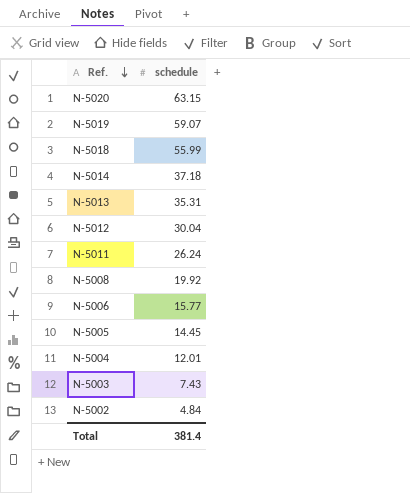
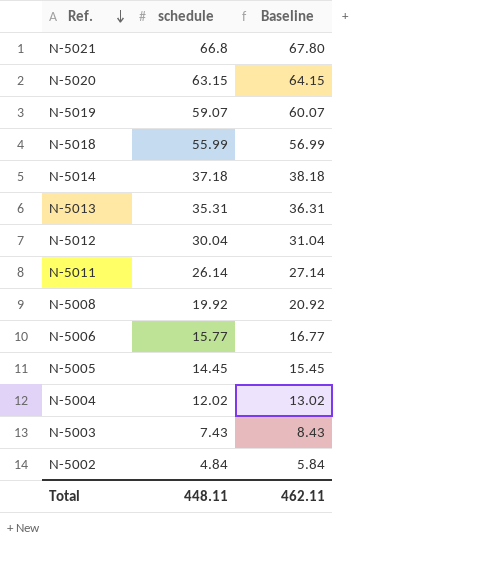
column Baseline | formula: none -> [schedule] + 1
row N-5021: none -> 66.8 | 67.80
N-5011 | schedule: 26.24 -> 26.14
N-5004 | schedule: 12.01 -> 12.02
Total | schedule: 381.4 -> 448.11

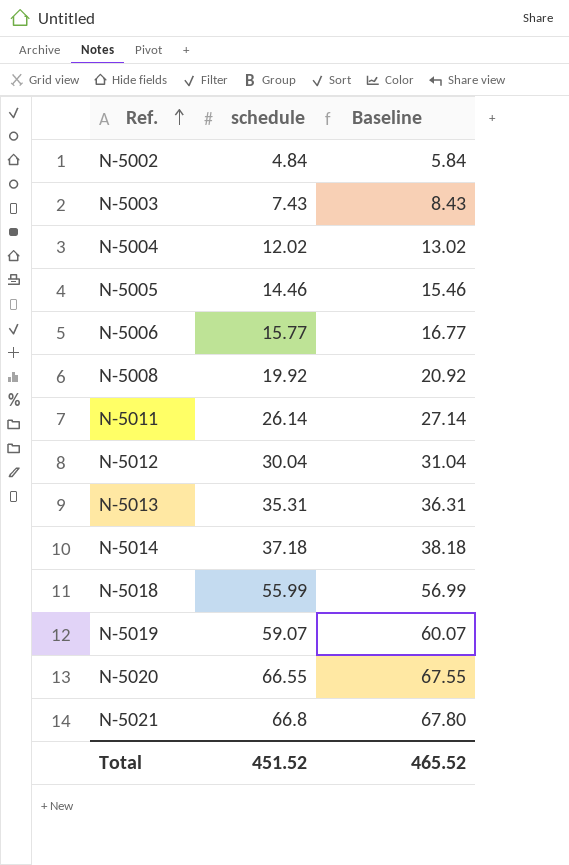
row order: Ref. descending -> Ref. ascending
N-5005 | schedule: 14.45 -> 14.46
N-5005 | Baseline: 15.45 -> 15.46
N-5020 | schedule: 63.15 -> 66.55
N-5020 | Baseline: 64.15 -> 67.55
Total | schedule: 448.11 -> 451.52
Total | Baseline: 462.11 -> 465.52

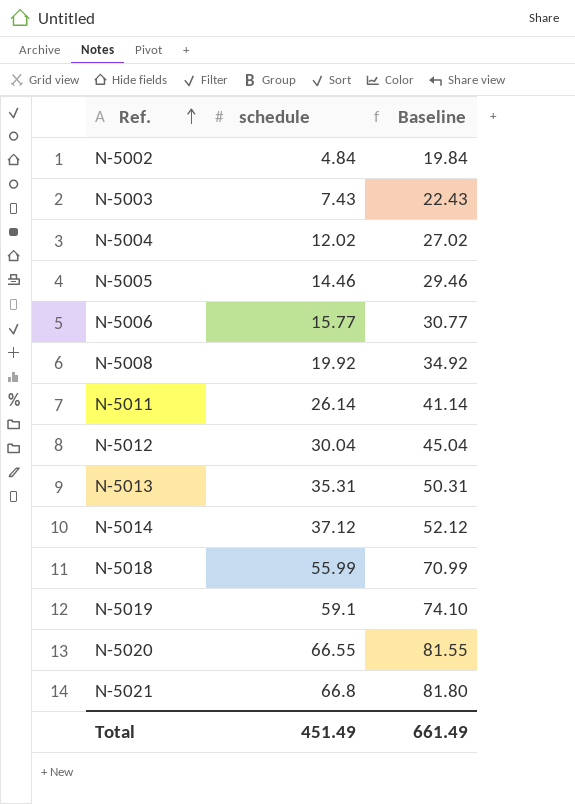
column Baseline | formula: [schedule] + 1 -> [schedule] + 15
N-5014 | schedule: 37.18 -> 37.12
N-5019 | schedule: 59.07 -> 59.1
Total | schedule: 451.52 -> 451.49
Total | Baseline: 465.52 -> 661.49

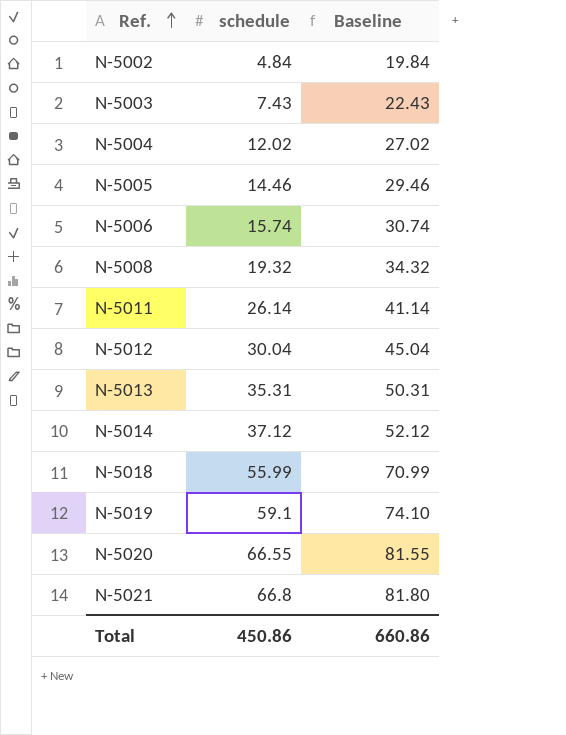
N-5006 | schedule: 15.77 -> 15.74
N-5006 | Baseline: 30.77 -> 30.74
N-5008 | schedule: 19.92 -> 19.32
N-5008 | Baseline: 34.92 -> 34.32
Total | schedule: 451.49 -> 450.86
Total | Baseline: 661.49 -> 660.86

